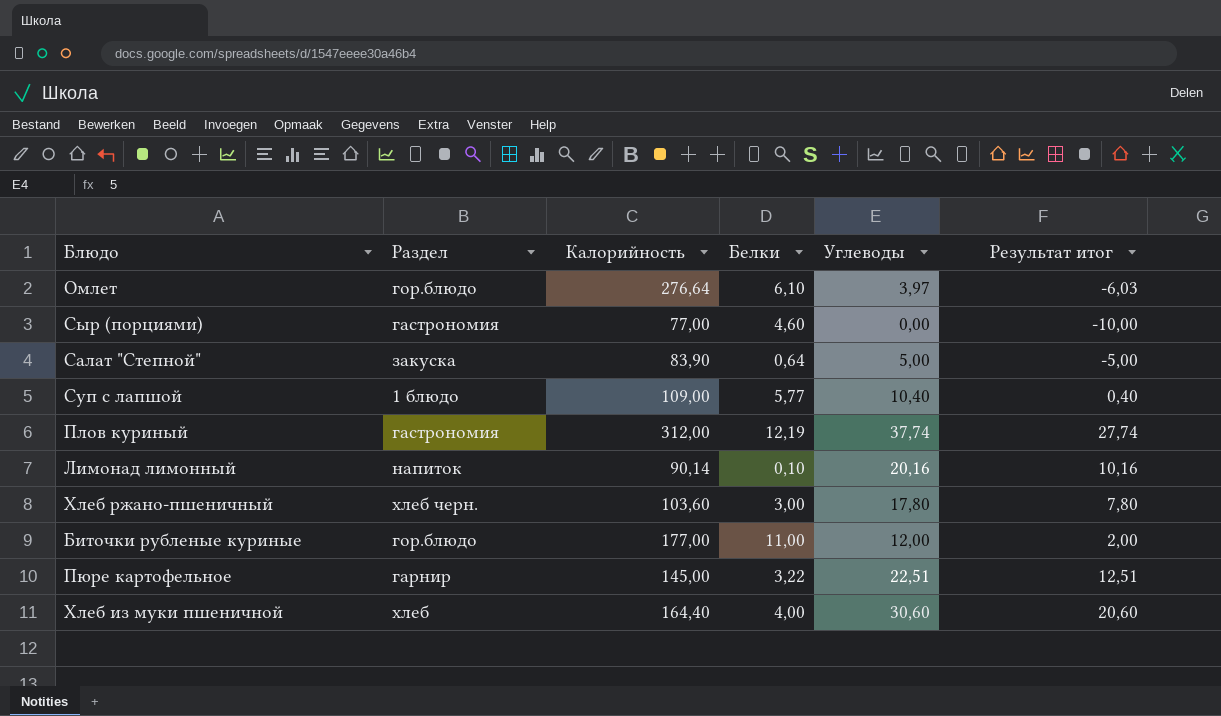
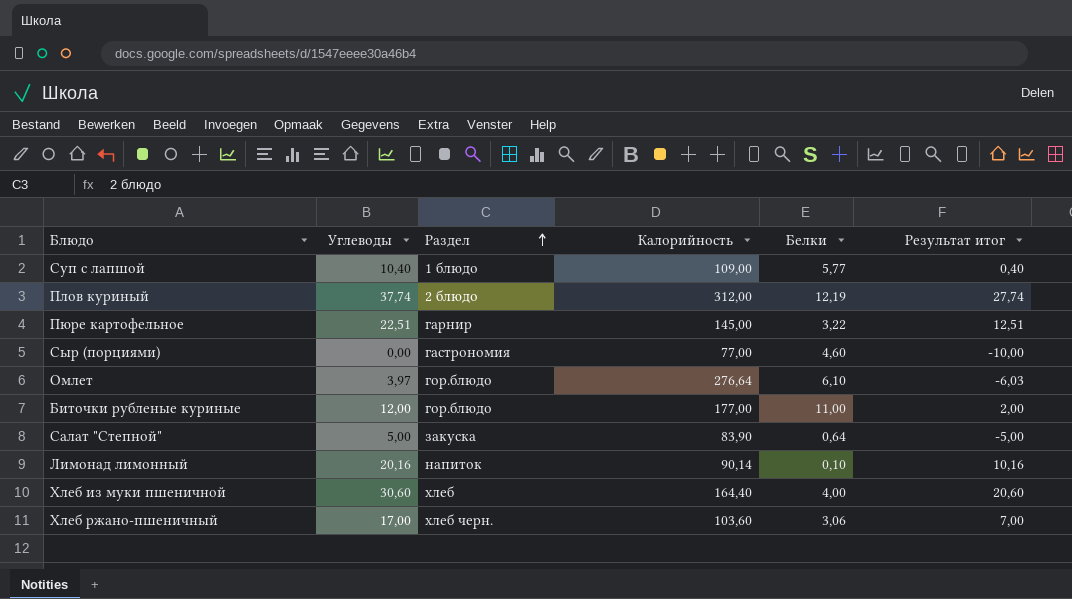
row order: none -> Раздел ascending
column Углеводы | position: 5 -> 2
Плов куриный | Раздел: гастрономия -> 2 блюдо
Хлеб ржано-пшеничный | Углеводы: 17,80 -> 17,00
Хлеб ржано-пшеничный | Белки: 3,00 -> 3,06
Хлеб ржано-пшеничный | Результат итог: 7,80 -> 7,00

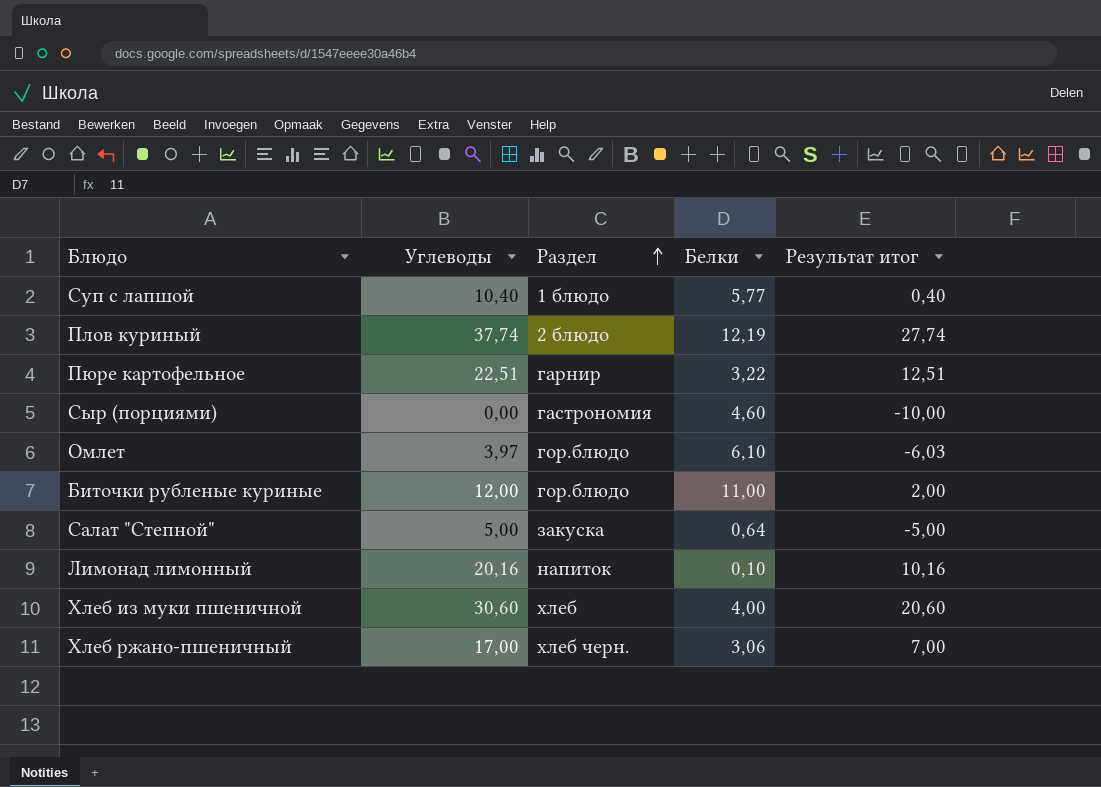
column Калорийность | position: 4 -> none

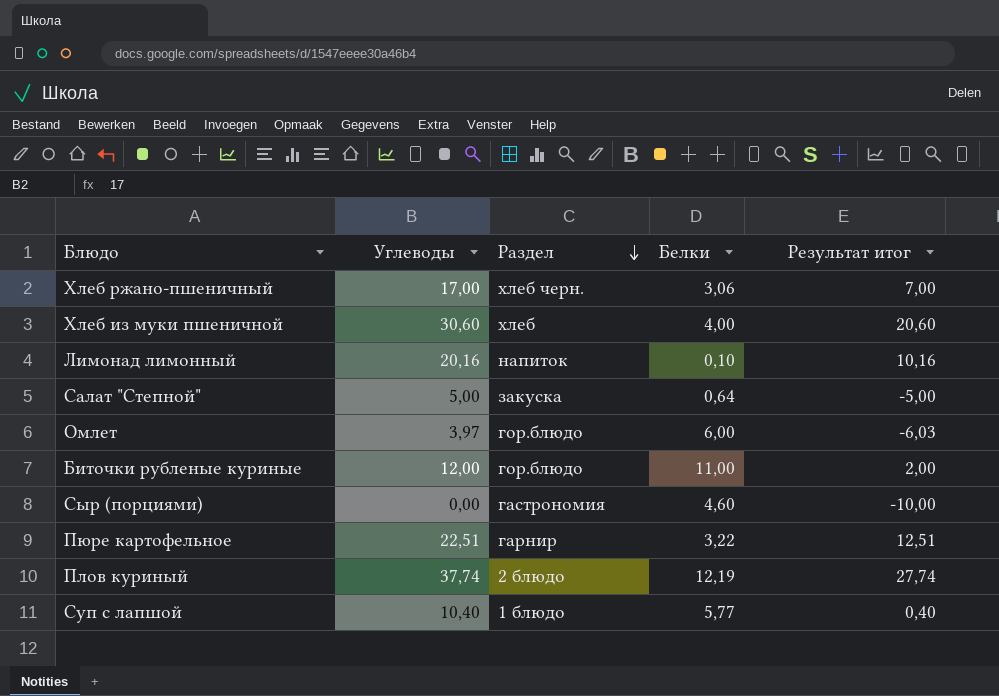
row order: Раздел ascending -> Раздел descending
Омлет | Белки: 6,10 -> 6,00

